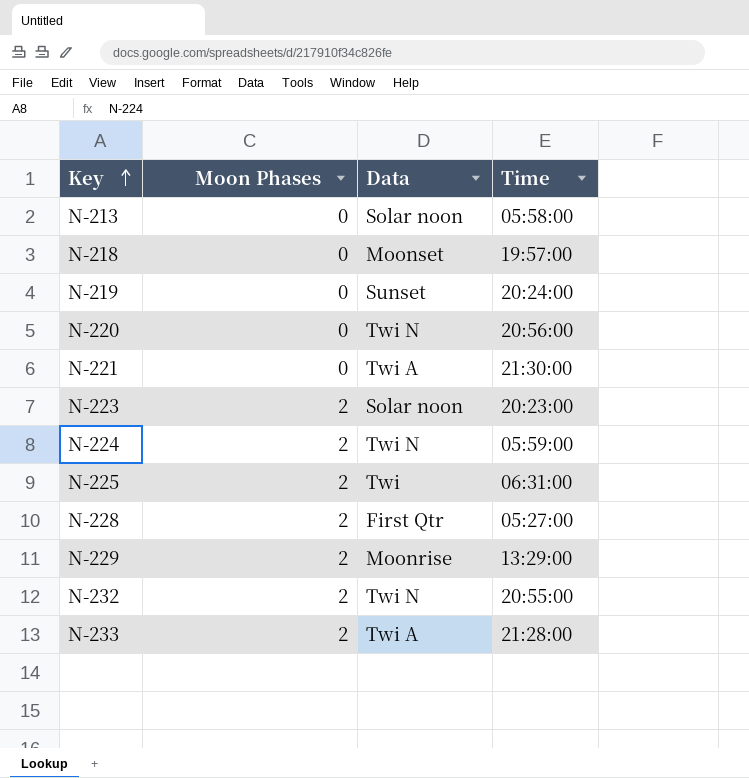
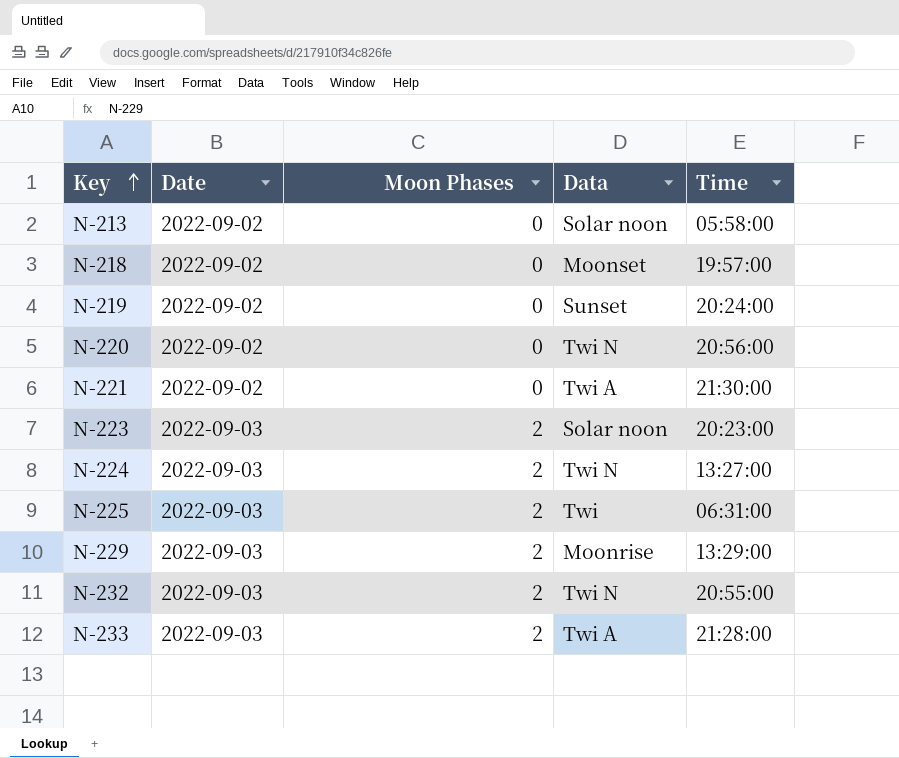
column Date | position: none -> 2
row N-228: 2 | First Qtr | 05:27:00 -> none
N-224 | Time: 05:59:00 -> 13:27:00

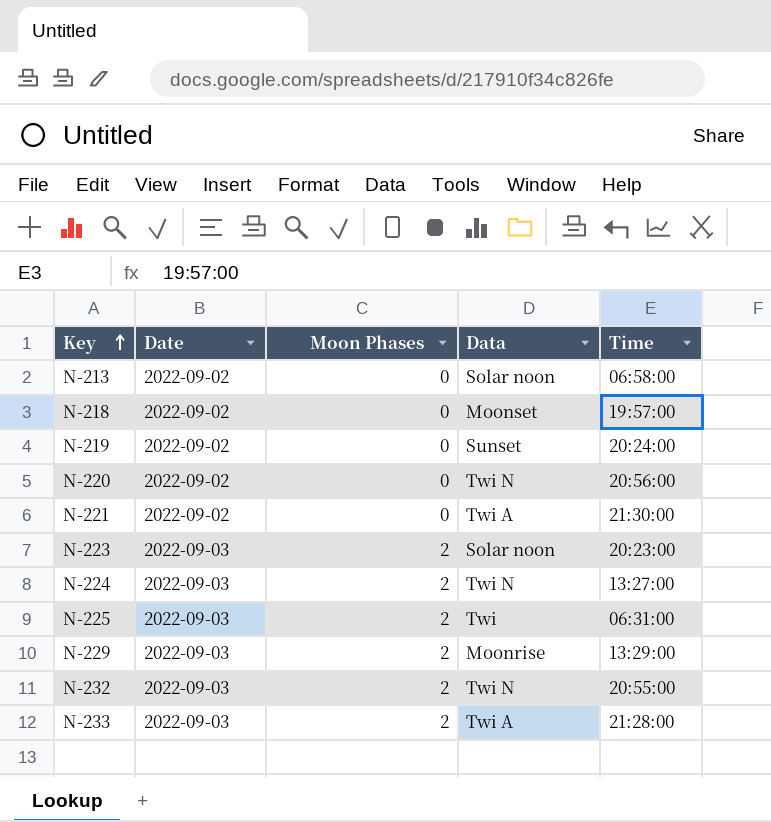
N-213 | Time: 05:58:00 -> 06:58:00

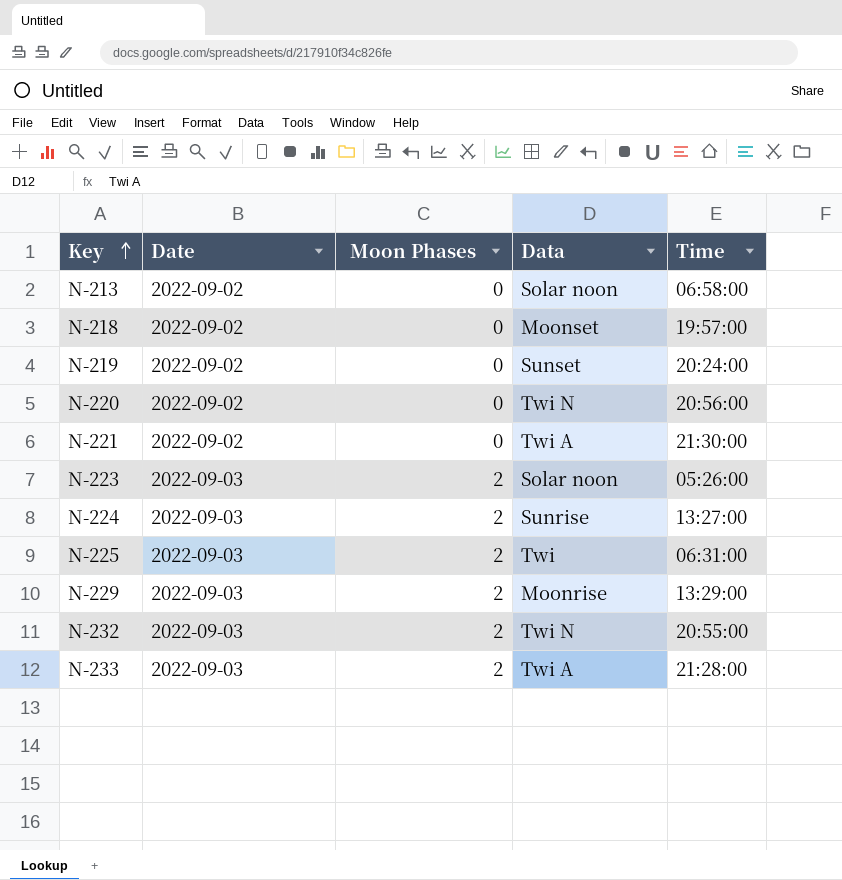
N-223 | Time: 20:23:00 -> 05:26:00
N-224 | Data: Twi N -> Sunrise

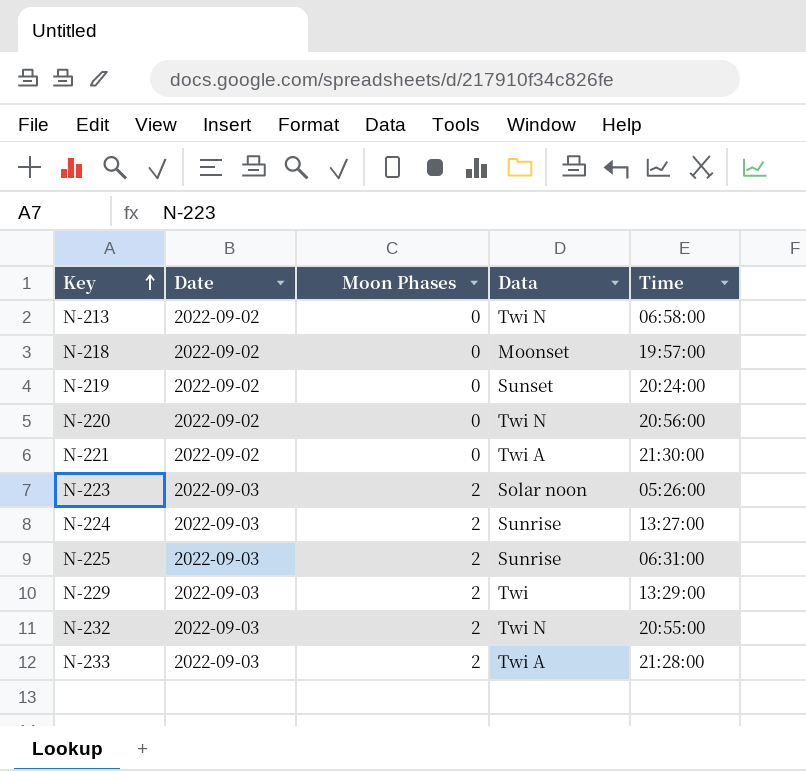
N-213 | Data: Solar noon -> Twi N
N-225 | Data: Twi -> Sunrise
N-229 | Data: Moonrise -> Twi

